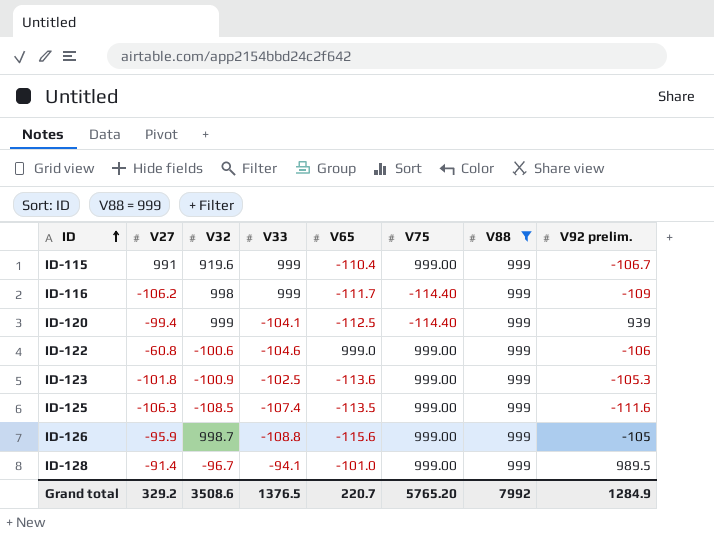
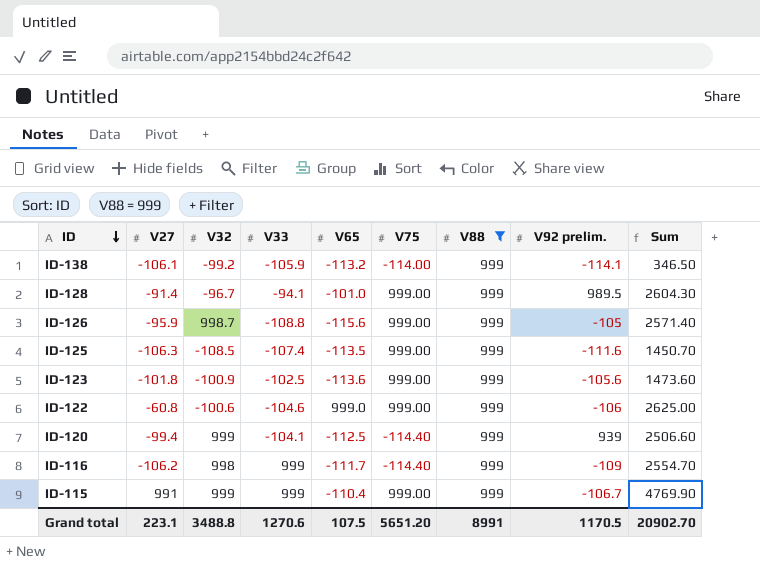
row order: ID ascending -> ID descending
column Sum | formula: none -> [V27] + [V32] + [V33] + [V65] + [V75] + [V88] + [V92 prelim.]
row ID-138: none -> -106.1 | -99.2 | -105.9 | -113.2 | -114.00 | 999 | -114.1 | 346.50
ID-123 | V92 prelim.: -105.3 -> -105.6
ID-115 | V32: 919.6 -> 999
Grand total | V27: 329.2 -> 223.1
Grand total | V32: 3508.6 -> 3488.8
Grand total | V33: 1376.5 -> 1270.6
Grand total | V65: 220.7 -> 107.5
Grand total | V75: 5765.20 -> 5651.20
Grand total | V88: 7992 -> 8991
Grand total | V92 prelim.: 1284.9 -> 1170.5

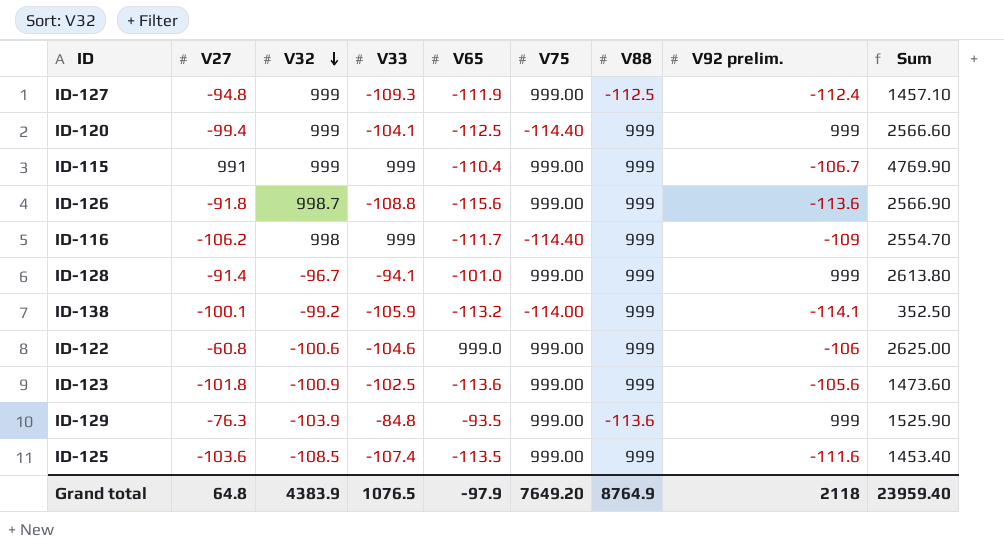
filter: V88 = 999 -> none
row order: ID descending -> V32 descending
ID-120 | V92 prelim.: 939 -> 999
ID-120 | Sum: 2506.60 -> 2566.60
ID-126 | V27: -95.9 -> -91.8
ID-126 | V92 prelim.: -105 -> -113.6
ID-126 | Sum: 2571.40 -> 2566.90
ID-128 | V92 prelim.: 989.5 -> 999
ID-128 | Sum: 2604.30 -> 2613.80
ID-138 | V27: -106.1 -> -100.1
ID-138 | Sum: 346.50 -> 352.50
ID-125 | V27: -106.3 -> -103.6
ID-125 | Sum: 1450.70 -> 1453.40
Grand total | V27: 223.1 -> 64.8
Grand total | V32: 3488.8 -> 4383.9
Grand total | V33: 1270.6 -> 1076.5
Grand total | V65: 107.5 -> -97.9
Grand total | V75: 5651.20 -> 7649.20
Grand total | V88: 8991 -> 8764.9
Grand total | V92 prelim.: 1170.5 -> 2118
Grand total | Sum: 20902.70 -> 23959.40

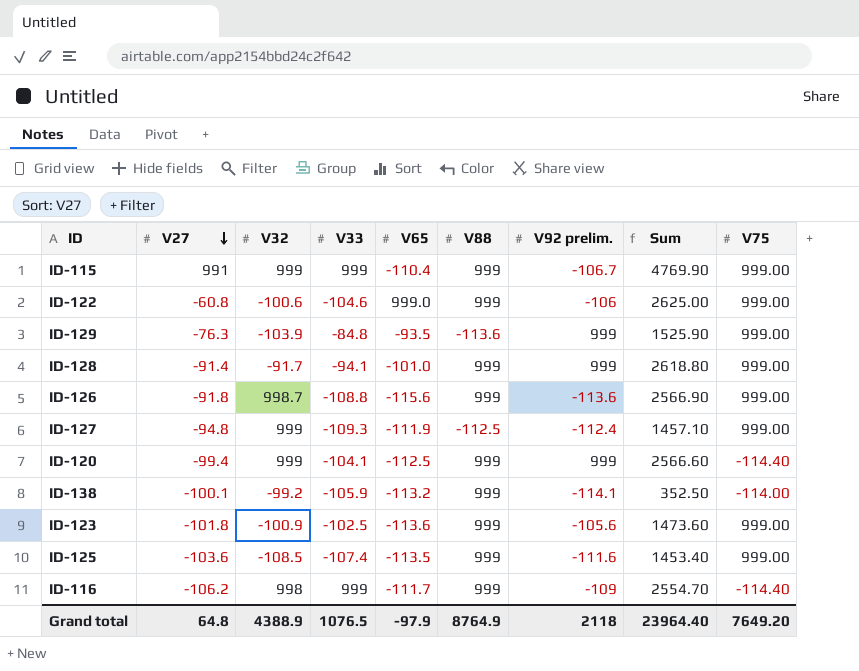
row order: V32 descending -> V27 descending
column V75 | position: 6 -> 9
ID-128 | V32: -96.7 -> -91.7
ID-128 | Sum: 2613.80 -> 2618.80
Grand total | V32: 4383.9 -> 4388.9
Grand total | Sum: 23959.40 -> 23964.40

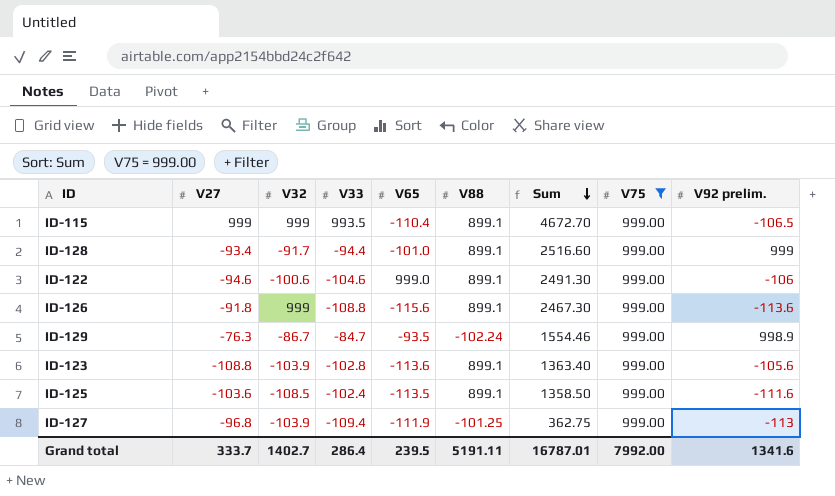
filter: none -> V75 = 999.00
row order: V27 descending -> Sum descending
column V92 prelim. | position: 7 -> 9
ID-115 | V27: 991 -> 999
ID-115 | V33: 999 -> 993.5
ID-115 | V88: 999 -> 899.1
ID-115 | Sum: 4769.90 -> 4672.70
ID-115 | V92 prelim.: -106.7 -> -106.5
ID-128 | V27: -91.4 -> -93.4
ID-128 | V33: -94.1 -> -94.4
ID-128 | V88: 999 -> 899.1
ID-128 | Sum: 2618.80 -> 2516.60
ID-122 | V27: -60.8 -> -94.6
ID-122 | V88: 999 -> 899.1
ID-122 | Sum: 2625.00 -> 2491.30
ID-126 | V32: 998.7 -> 999
ID-126 | V88: 999 -> 899.1
ID-126 | Sum: 2566.90 -> 2467.30
ID-129 | V32: -103.9 -> -86.7
ID-129 | V33: -84.8 -> -84.7
ID-129 | V88: -113.6 -> -102.24
ID-129 | Sum: 1525.90 -> 1554.46
ID-129 | V92 prelim.: 999 -> 998.9
ID-123 | V27: -101.8 -> -108.8
ID-123 | V32: -100.9 -> -103.9
ID-123 | V33: -102.5 -> -102.8
ID-123 | V88: 999 -> 899.1
ID-123 | Sum: 1473.60 -> 1363.40
ID-125 | V33: -107.4 -> -102.4
ID-125 | V88: 999 -> 899.1
ID-125 | Sum: 1453.40 -> 1358.50
ID-127 | V27: -94.8 -> -96.8
ID-127 | V32: 999 -> -103.9
ID-127 | V33: -109.3 -> -109.4
ID-127 | V88: -112.5 -> -101.25
ID-127 | Sum: 1457.10 -> 362.75
ID-127 | V92 prelim.: -112.4 -> -113
Grand total | V27: 64.8 -> 333.7
Grand total | V32: 4388.9 -> 1402.7
Grand total | V33: 1076.5 -> 286.4
Grand total | V65: -97.9 -> 239.5
Grand total | V88: 8764.9 -> 5191.11
Grand total | Sum: 23964.40 -> 16787.01
Grand total | V75: 7649.20 -> 7992.00
Grand total | V92 prelim.: 2118 -> 1341.6

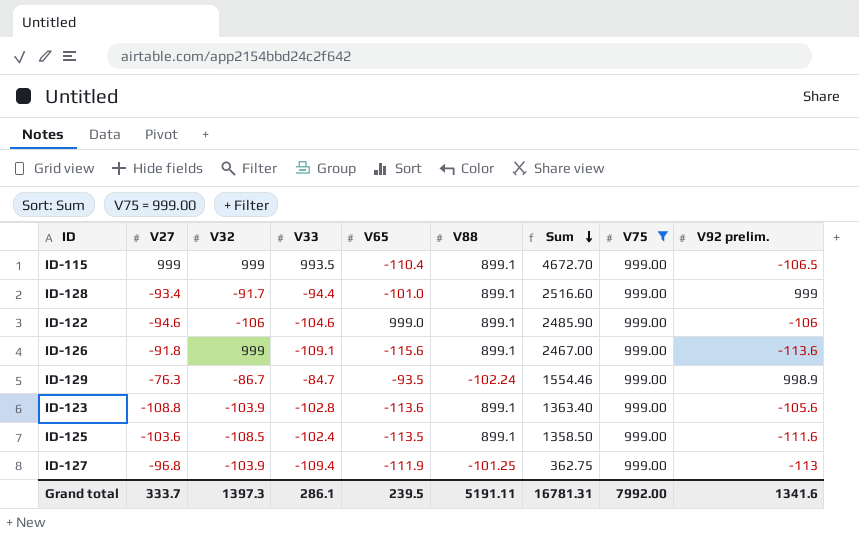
ID-122 | V32: -100.6 -> -106
ID-122 | Sum: 2491.30 -> 2485.90
ID-126 | V33: -108.8 -> -109.1
ID-126 | Sum: 2467.30 -> 2467.00
Grand total | V32: 1402.7 -> 1397.3
Grand total | V33: 286.4 -> 286.1
Grand total | Sum: 16787.01 -> 16781.31

